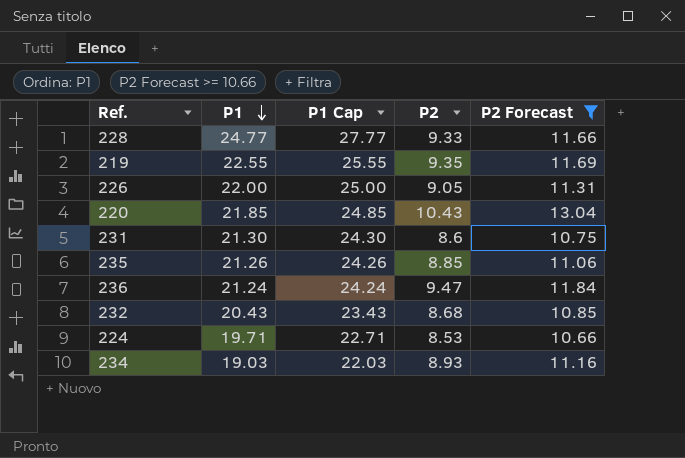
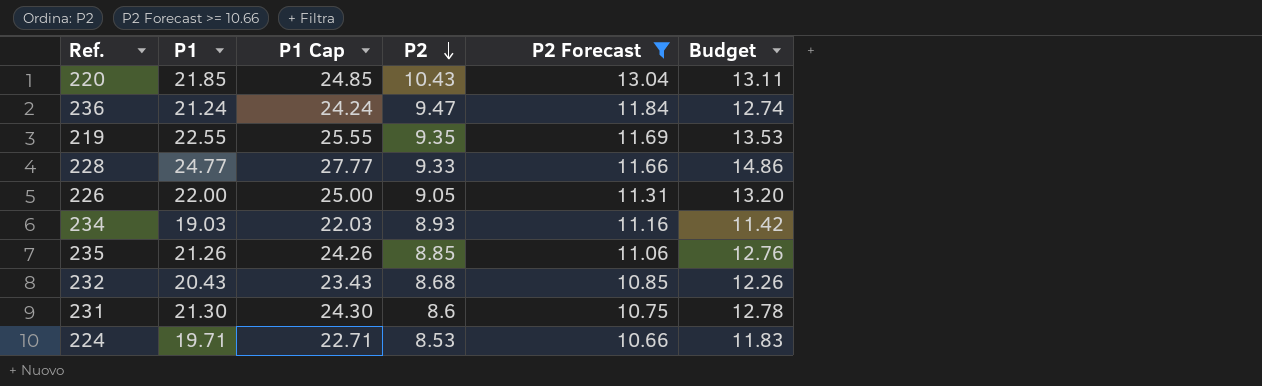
row order: P1 descending -> P2 descending
column Budget | formula: none -> [P1] * 0.6

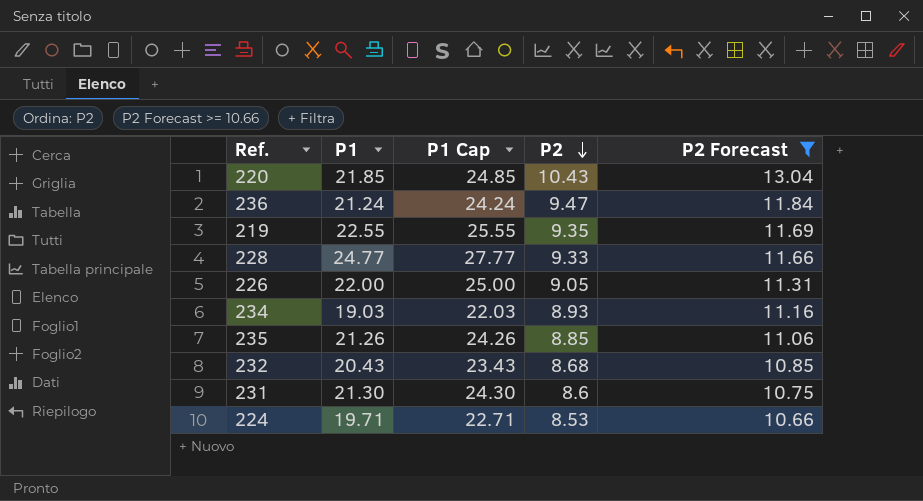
column Budget | formula: [P1] * 0.6 -> none

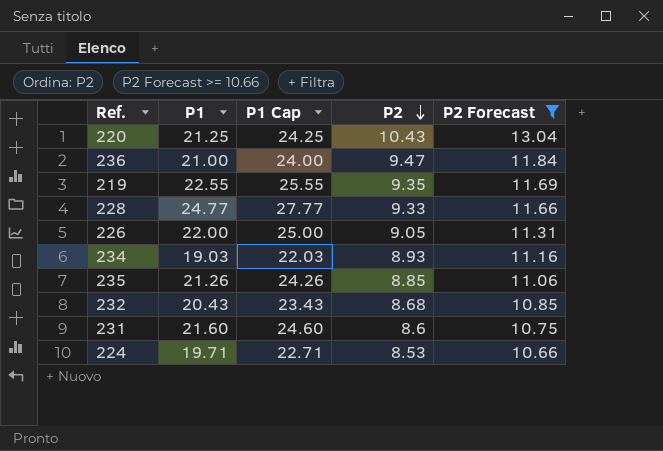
220 | P1: 21.85 -> 21.25
220 | P1 Cap: 24.85 -> 24.25
236 | P1: 21.24 -> 21.00
236 | P1 Cap: 24.24 -> 24.00
231 | P1: 21.30 -> 21.60
231 | P1 Cap: 24.30 -> 24.60

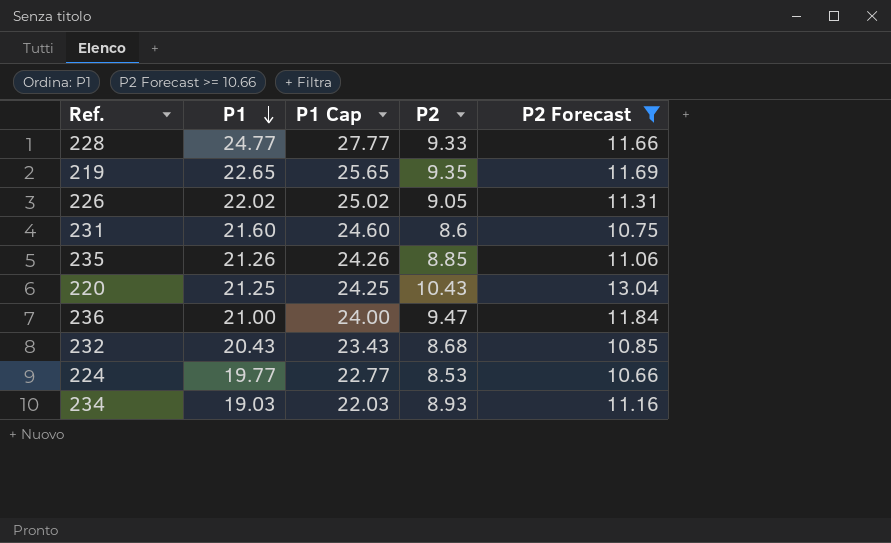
row order: P2 descending -> P1 descending
219 | P1: 22.55 -> 22.65
219 | P1 Cap: 25.55 -> 25.65
226 | P1: 22.00 -> 22.02
226 | P1 Cap: 25.00 -> 25.02
224 | P1: 19.71 -> 19.77
224 | P1 Cap: 22.71 -> 22.77

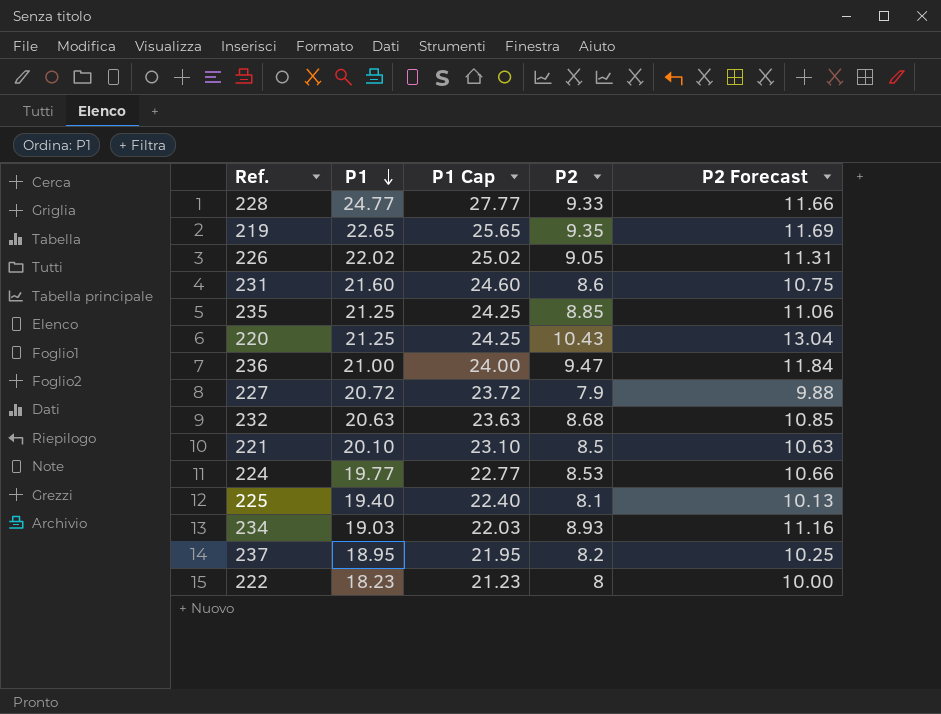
filter: P2 Forecast >= 10.66 -> none
235 | P1: 21.26 -> 21.25
235 | P1 Cap: 24.26 -> 24.25
232 | P1: 20.43 -> 20.63
232 | P1 Cap: 23.43 -> 23.63

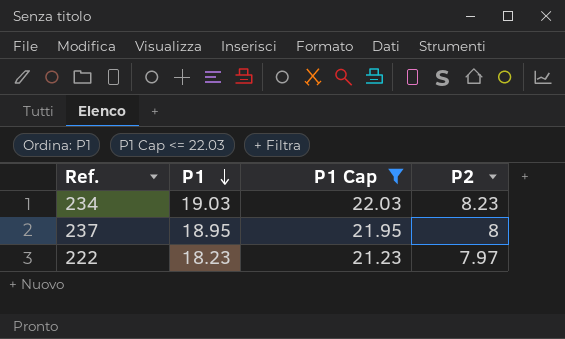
filter: none -> P1 Cap <= 22.03
column P2 Forecast | formula: [P2] * 1.25 -> none
234 | P2: 8.93 -> 8.23
237 | P2: 8.2 -> 8
222 | P2: 8 -> 7.97

